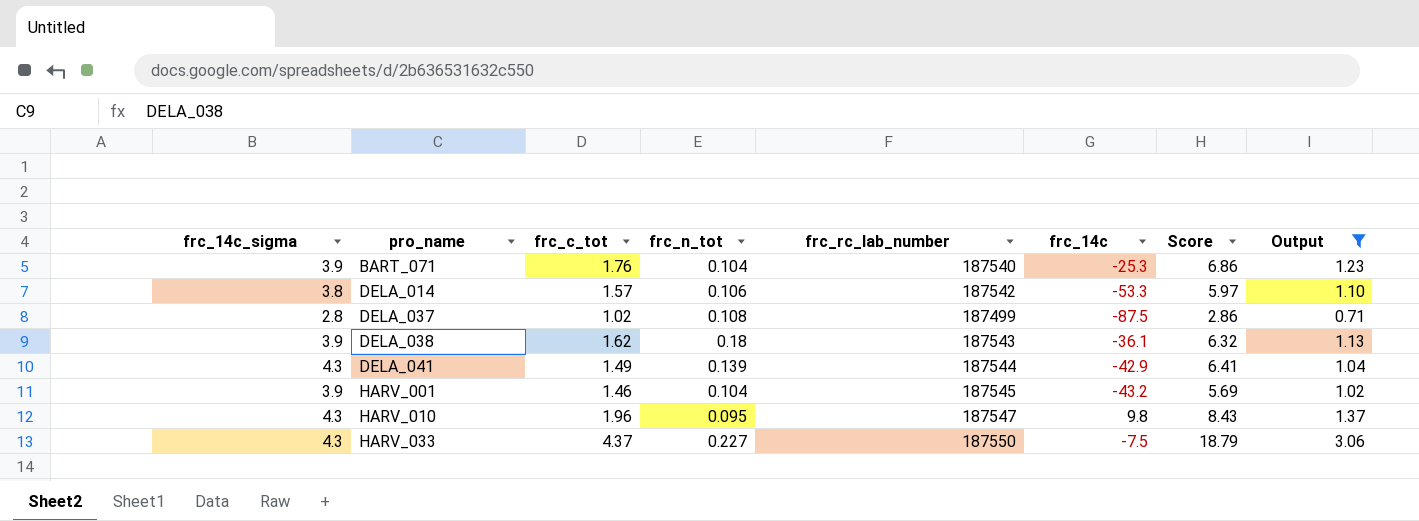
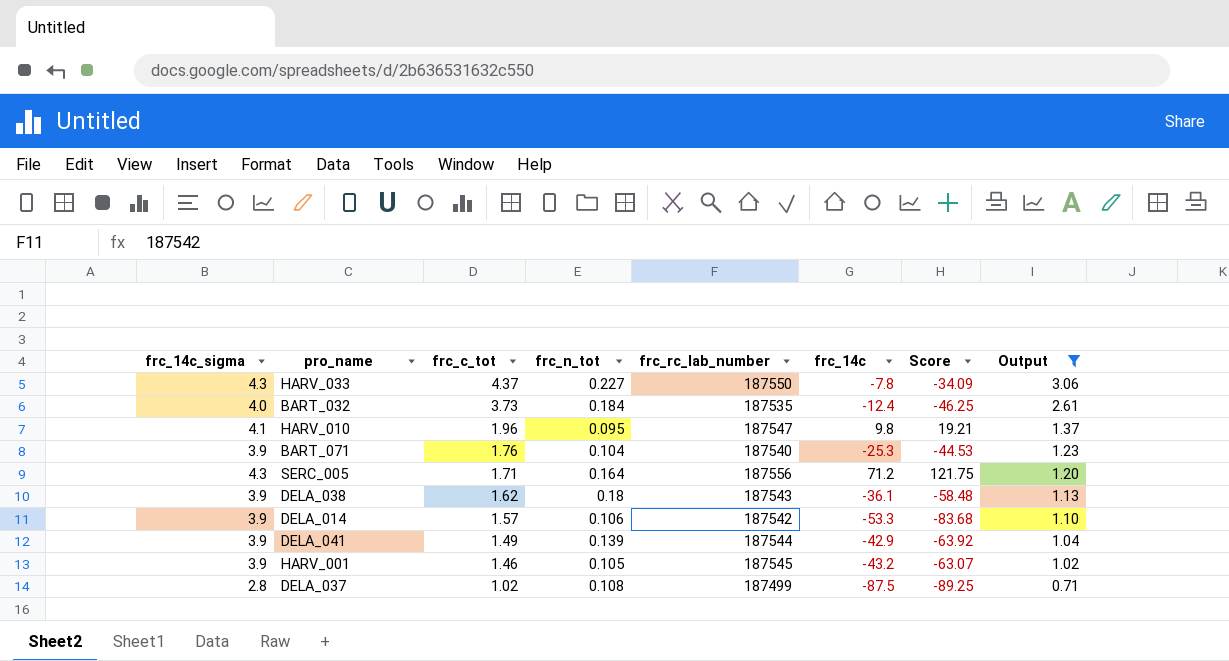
row order: pro_name ascending -> frc_c_tot descending
column Score | formula: [frc_14c_sigma] * [frc_c_tot] -> [frc_c_tot] * [frc_14c]
HARV_033 | frc_14c: -7.5 -> -7.8
row BART_032: none -> 4.0 | 3.73 | 0.184 | 187535 | -12.4 | -46.25 | 2.61
HARV_010 | frc_14c_sigma: 4.3 -> 4.1
row SERC_005: none -> 4.3 | 1.71 | 0.164 | 187556 | 71.2 | 121.75 | 1.20
DELA_014 | frc_14c_sigma: 3.8 -> 3.9
DELA_041 | frc_14c_sigma: 4.3 -> 3.9
HARV_001 | frc_n_tot: 0.104 -> 0.105

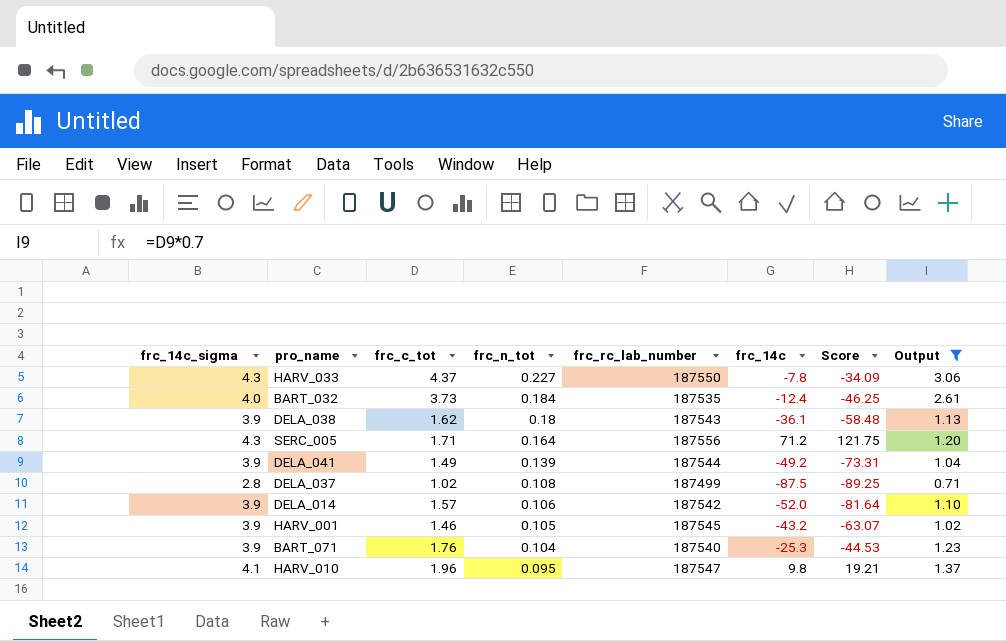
row order: frc_c_tot descending -> frc_n_tot descending
DELA_041 | frc_14c: -42.9 -> -49.2
DELA_041 | Score: -63.92 -> -73.31
DELA_014 | frc_14c: -53.3 -> -52.0
DELA_014 | Score: -83.68 -> -81.64

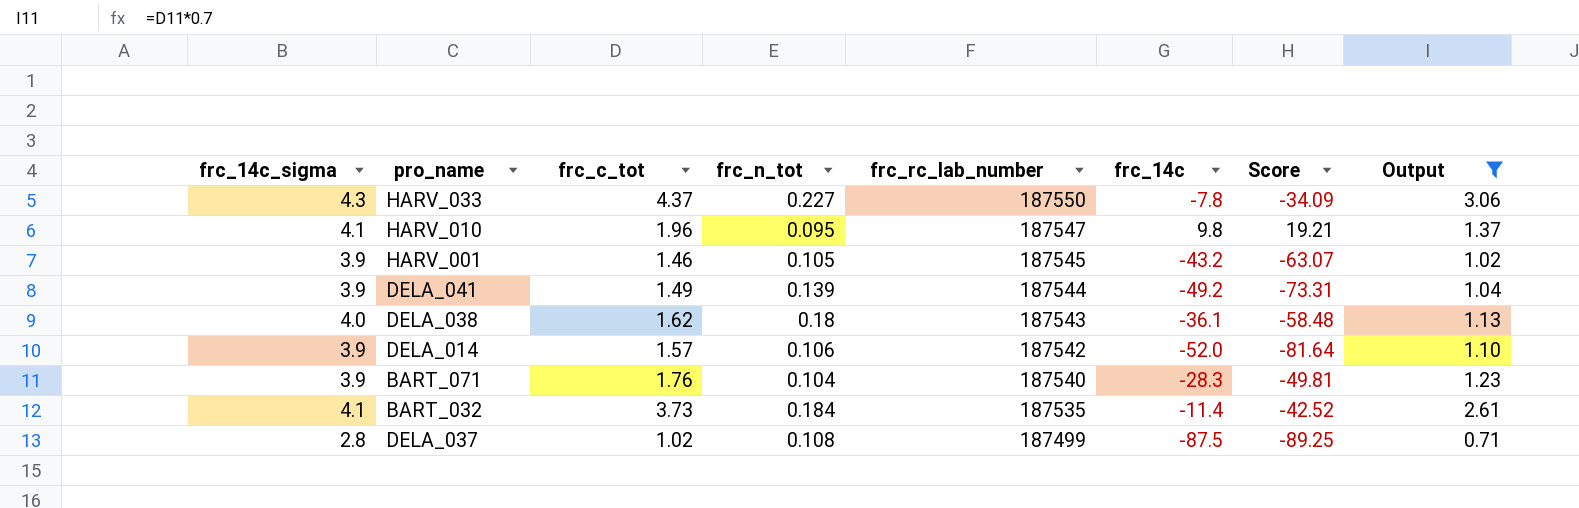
row order: frc_n_tot descending -> frc_rc_lab_number descending
row SERC_005: 4.3 | 1.71 | 0.164 | 187556 | 71.2 | 121.75 | 1.20 -> none
DELA_038 | frc_14c_sigma: 3.9 -> 4.0
BART_071 | frc_14c: -25.3 -> -28.3
BART_071 | Score: -44.53 -> -49.81
BART_032 | frc_14c_sigma: 4.0 -> 4.1
BART_032 | frc_14c: -12.4 -> -11.4
BART_032 | Score: -46.25 -> -42.52

